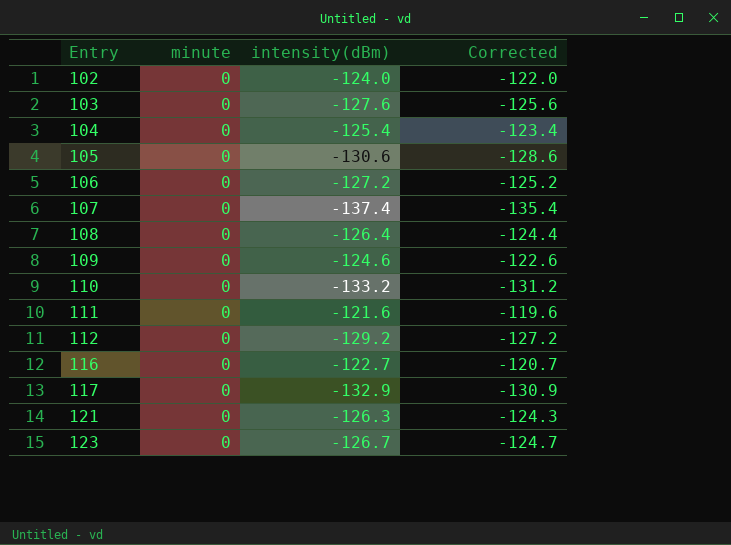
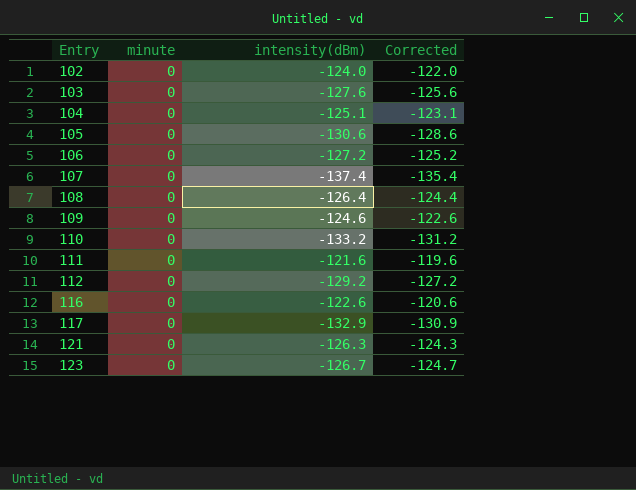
104 | intensity(dBm): -125.4 -> -125.1
104 | Corrected: -123.4 -> -123.1
116 | intensity(dBm): -122.7 -> -122.6
116 | Corrected: -120.7 -> -120.6

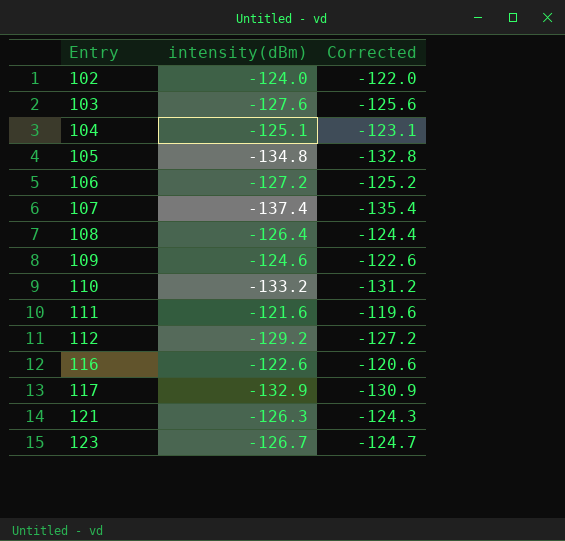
column minute | position: 2 -> none
105 | intensity(dBm): -130.6 -> -134.8
105 | Corrected: -128.6 -> -132.8

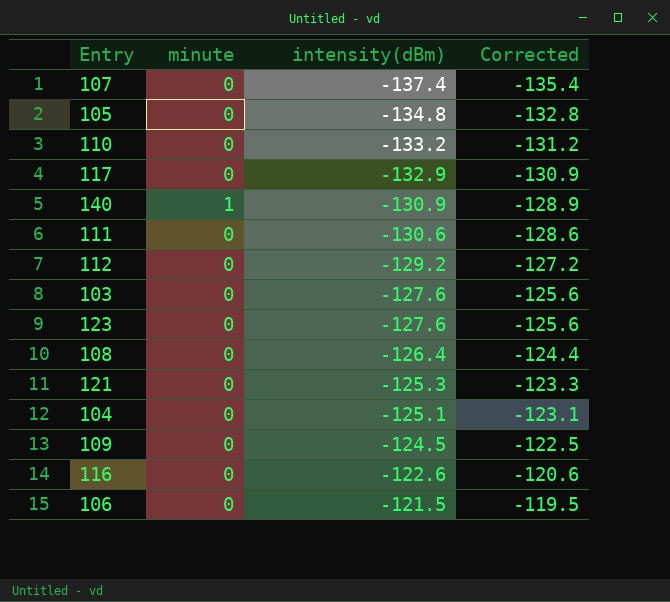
row order: Entry ascending -> intensity(dBm) ascending
column minute | position: none -> 2
row 102: -124.0 | -122.0 -> none
row 140: none -> 1 | -130.9 | -128.9
111 | intensity(dBm): -121.6 -> -130.6
111 | Corrected: -119.6 -> -128.6
123 | intensity(dBm): -126.7 -> -127.6
123 | Corrected: -124.7 -> -125.6
121 | intensity(dBm): -126.3 -> -125.3
121 | Corrected: -124.3 -> -123.3
109 | intensity(dBm): -124.6 -> -124.5
109 | Corrected: -122.6 -> -122.5
106 | intensity(dBm): -127.2 -> -121.5
106 | Corrected: -125.2 -> -119.5

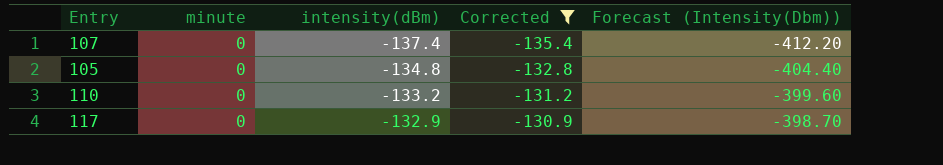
filter: none -> Corrected <= -130.9
column Forecast (Intensity(Dbm)) | formula: none -> [intensity(dBm)] * 3

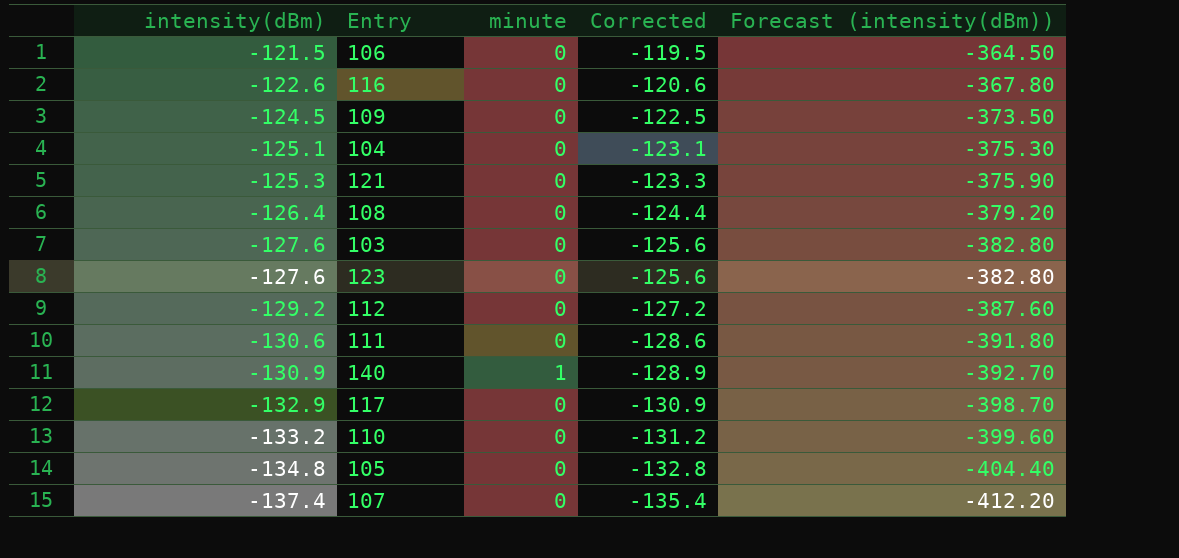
filter: Corrected <= -130.9 -> none
row order: intensity(dBm) ascending -> intensity(dBm) descending
column intensity(dBm) | position: 3 -> 1
column name: Forecast (Intensity(Dbm)) -> Forecast (intensity(dBm))

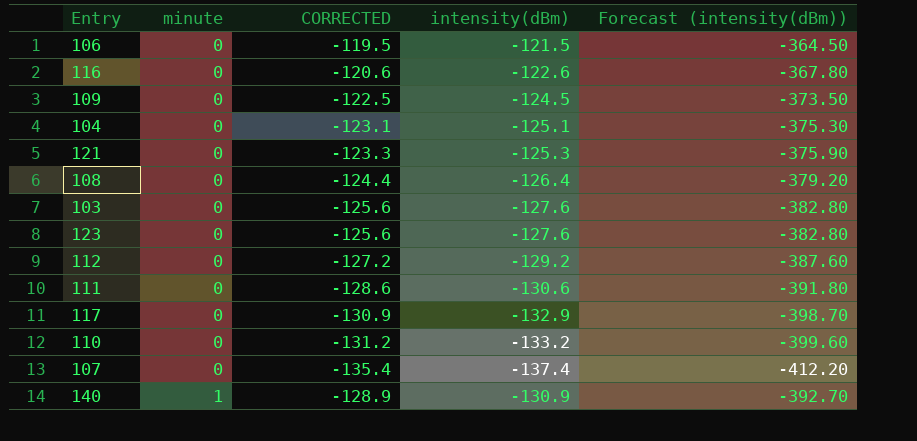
row order: intensity(dBm) descending -> minute ascending
column name: Corrected -> CORRECTED
column intensity(dBm) | position: 1 -> 4
row 105: -134.8 | 0 | -132.8 | -404.40 -> none

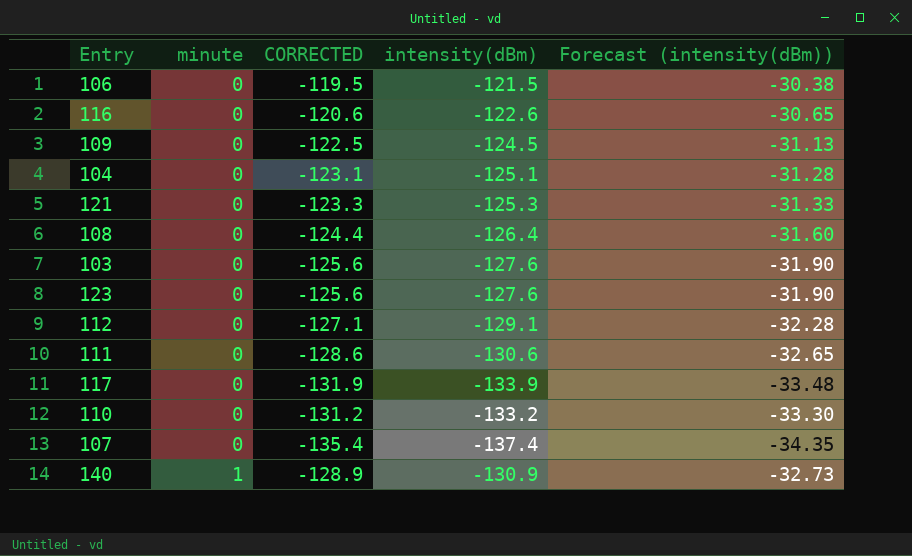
column Forecast (intensity(dBm)) | formula: [intensity(dBm)] * 3 -> [intensity(dBm)] * 0.25
112 | CORRECTED: -127.2 -> -127.1
112 | intensity(dBm): -129.2 -> -129.1
117 | CORRECTED: -130.9 -> -131.9
117 | intensity(dBm): -132.9 -> -133.9

